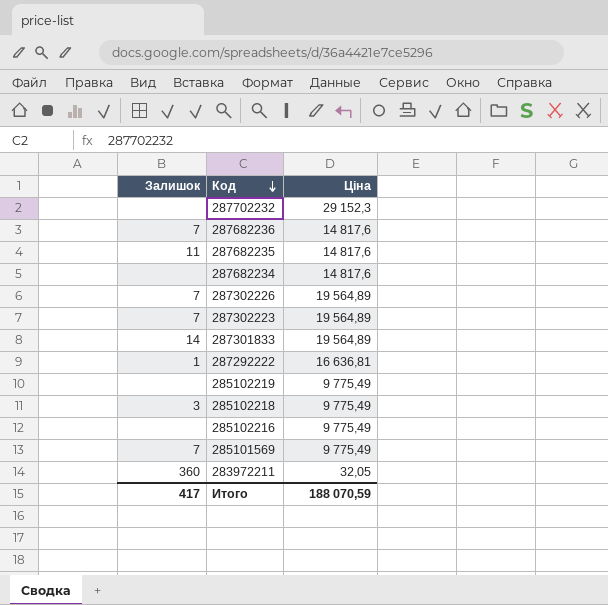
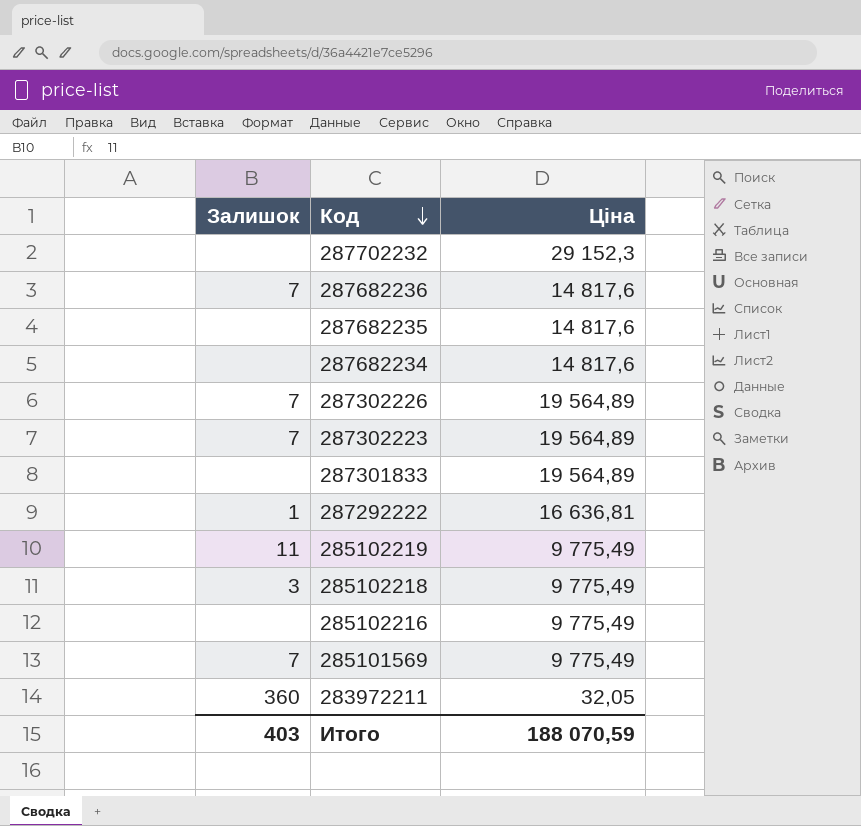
287682235 | Залишок: 11 -> none
287301833 | Залишок: 14 -> none
285102219 | Залишок: none -> 11
Итого | Залишок: 417 -> 403

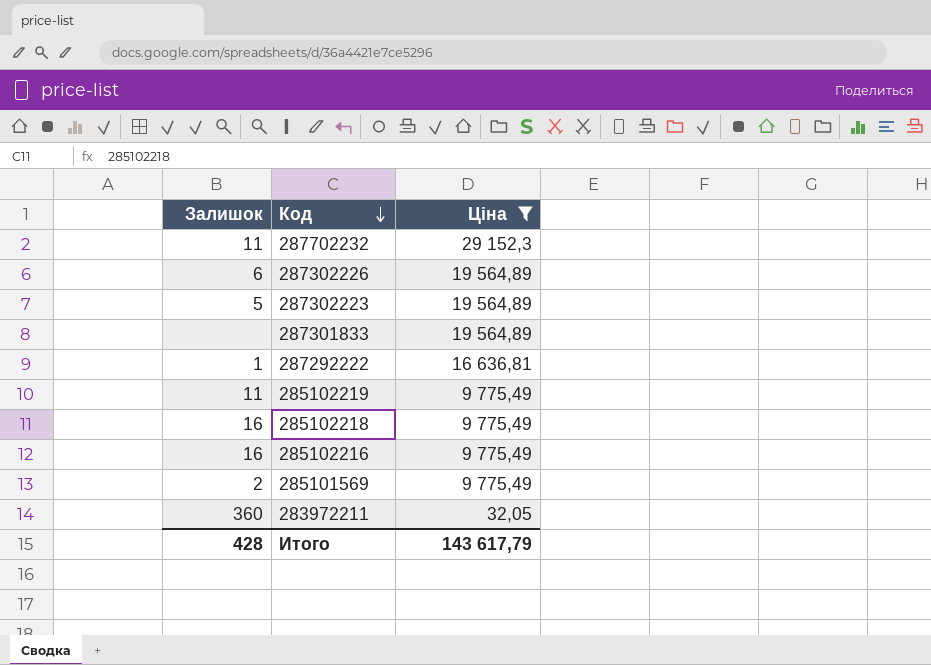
filter: none -> Ціна != 14 817,6
287702232 | Залишок: none -> 11
287302226 | Залишок: 7 -> 6
287302223 | Залишок: 7 -> 5
285102218 | Залишок: 3 -> 16
285102216 | Залишок: none -> 16
285101569 | Залишок: 7 -> 2
Итого | Залишок: 403 -> 428
Итого | Ціна: 188 070,59 -> 143 617,79

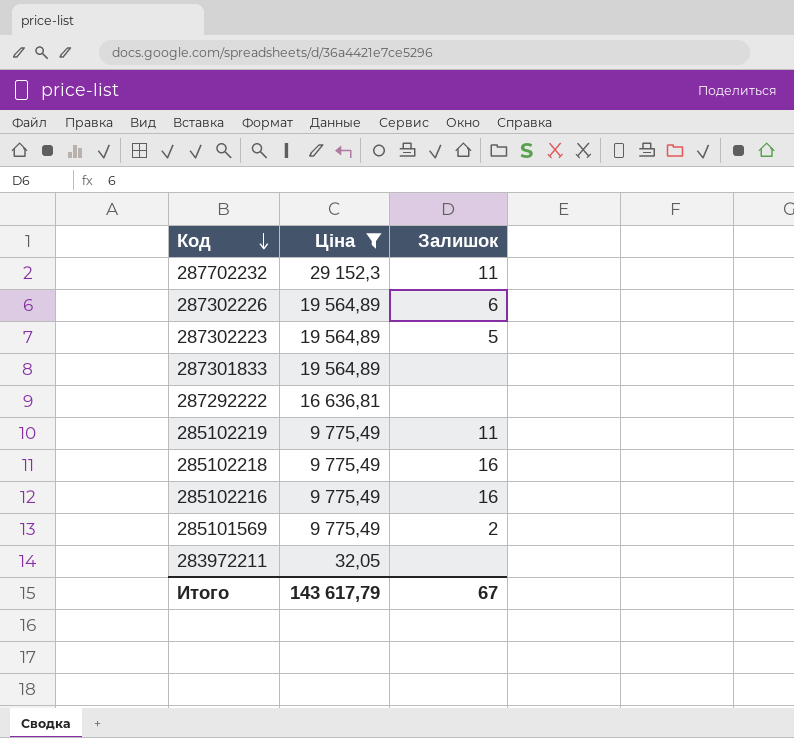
column Залишок | position: 1 -> 3
287292222 | Залишок: 1 -> none
283972211 | Залишок: 360 -> none
Итого | Залишок: 428 -> 67

